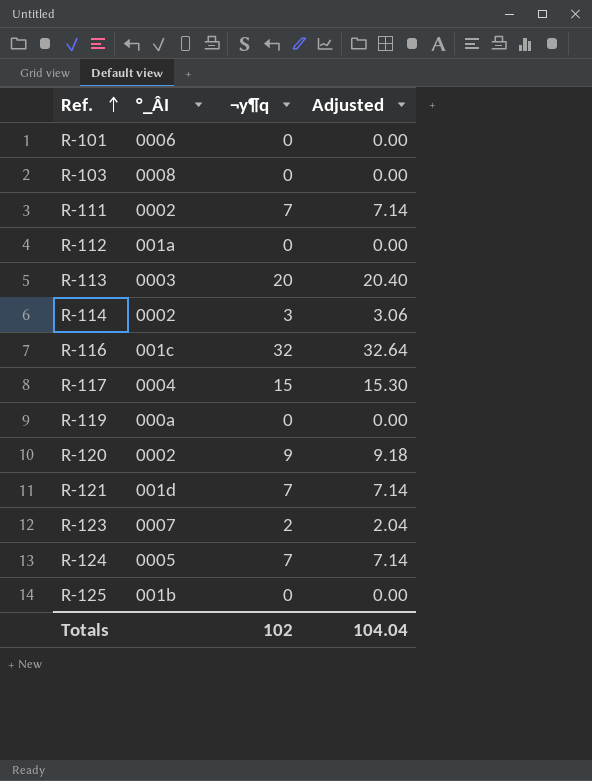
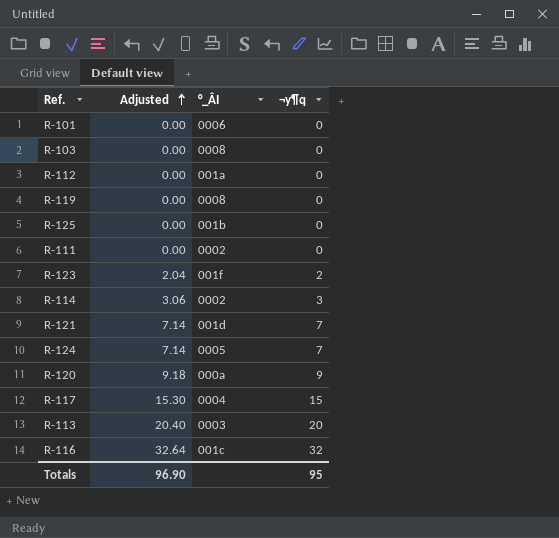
row order: Ref. ascending -> Adjusted ascending
column Adjusted | position: 4 -> 2
R-119 | °_ÂI: 000a -> 0008
R-111 | Adjusted: 7.14 -> 0.00
R-111 | ¬y¶q: 7 -> 0
R-123 | °_ÂI: 0007 -> 001f
R-120 | °_ÂI: 0002 -> 000a
Totals | Adjusted: 104.04 -> 96.90
Totals | ¬y¶q: 102 -> 95

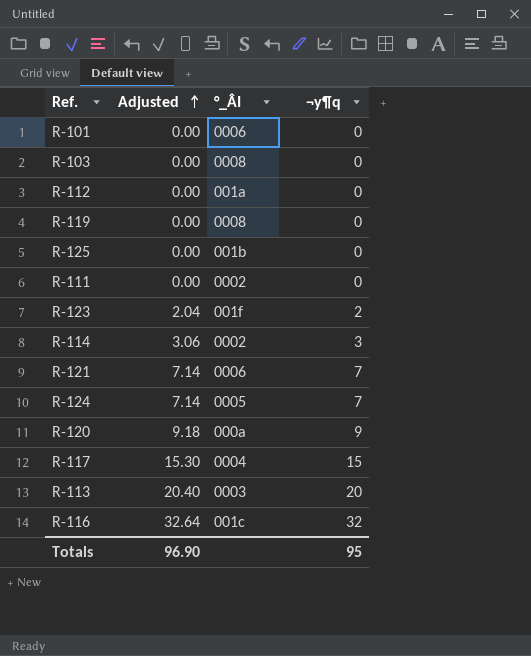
R-121 | °_ÂI: 001d -> 0006

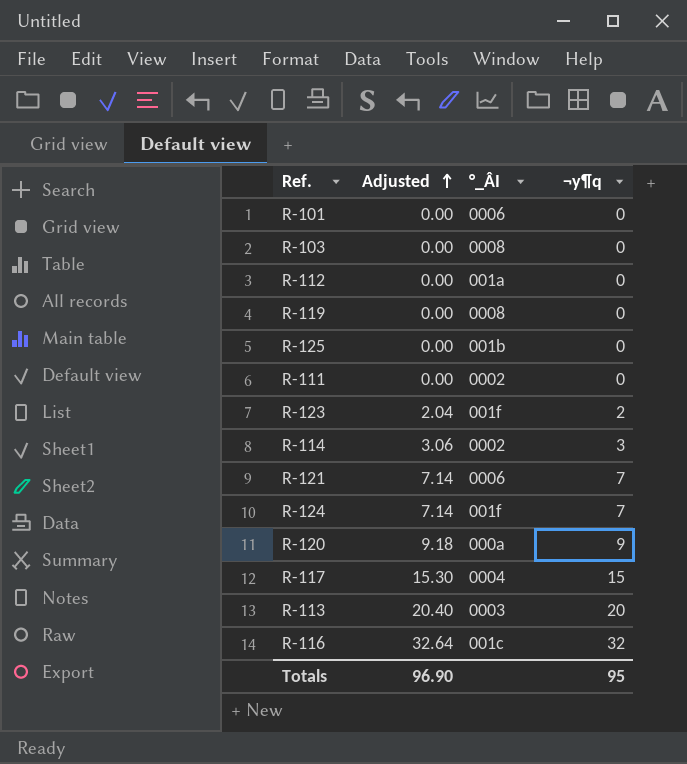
R-124 | °_ÂI: 0005 -> 001f

